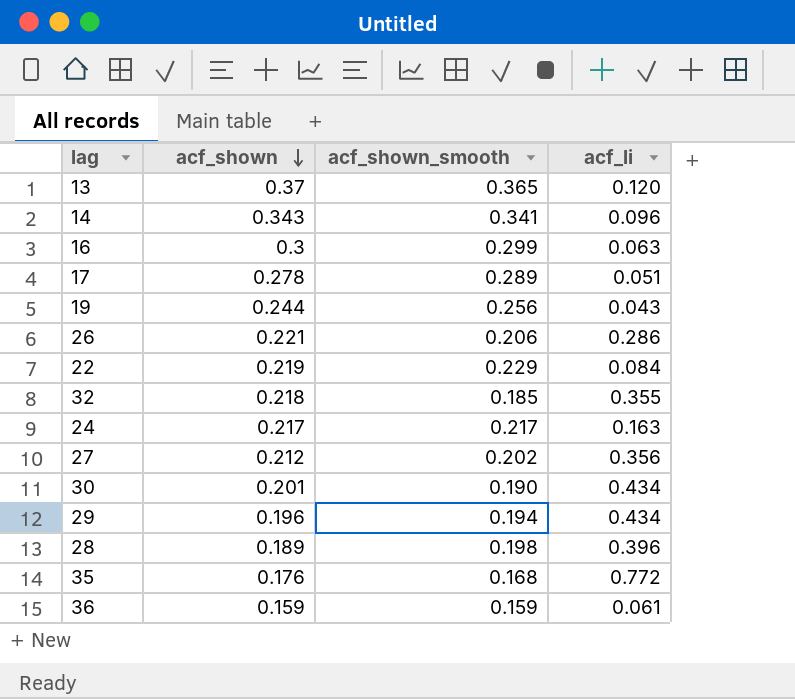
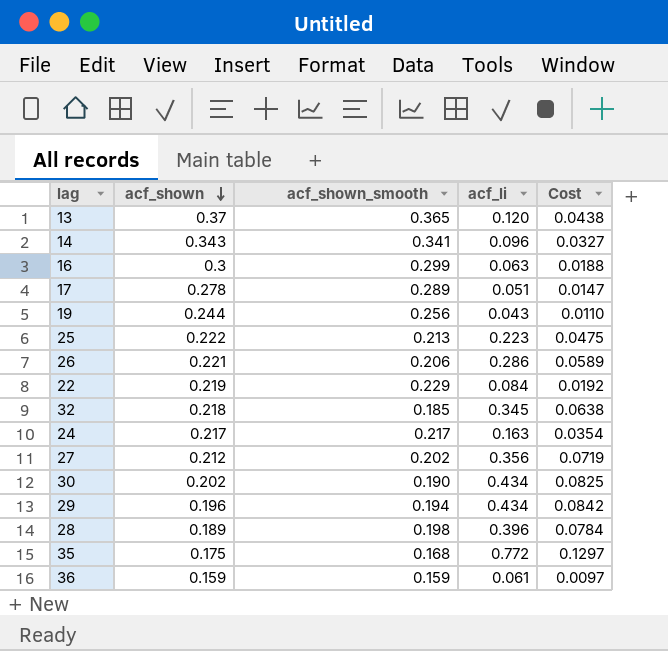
column Cost | formula: none -> [acf_shown_smooth] * [acf_li]
row 25: none -> 0.222 | 0.213 | 0.223 | 0.0475
32 | acf_li: 0.355 -> 0.345
30 | acf_shown: 0.201 -> 0.202
35 | acf_shown: 0.176 -> 0.175

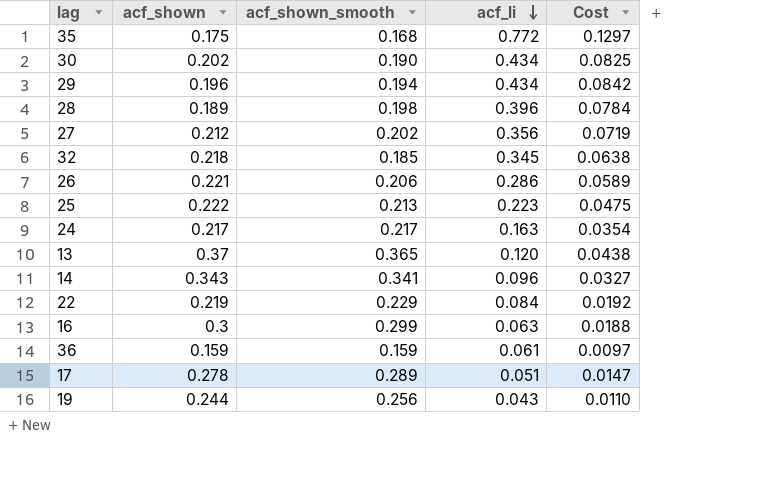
row order: acf_shown descending -> acf_li descending

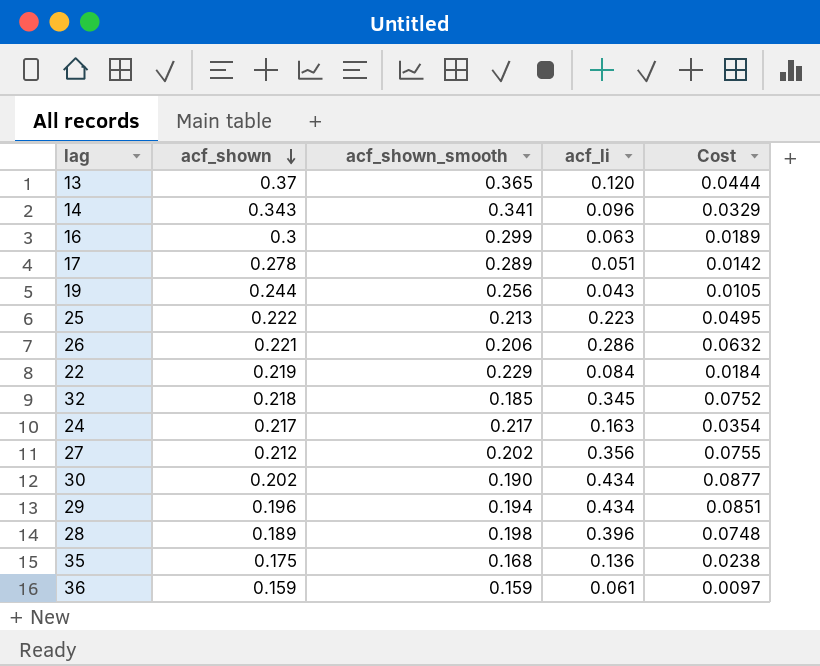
row order: acf_li descending -> acf_shown descending
column Cost | formula: [acf_shown_smooth] * [acf_li] -> [acf_shown] * [acf_li]
35 | acf_li: 0.772 -> 0.136

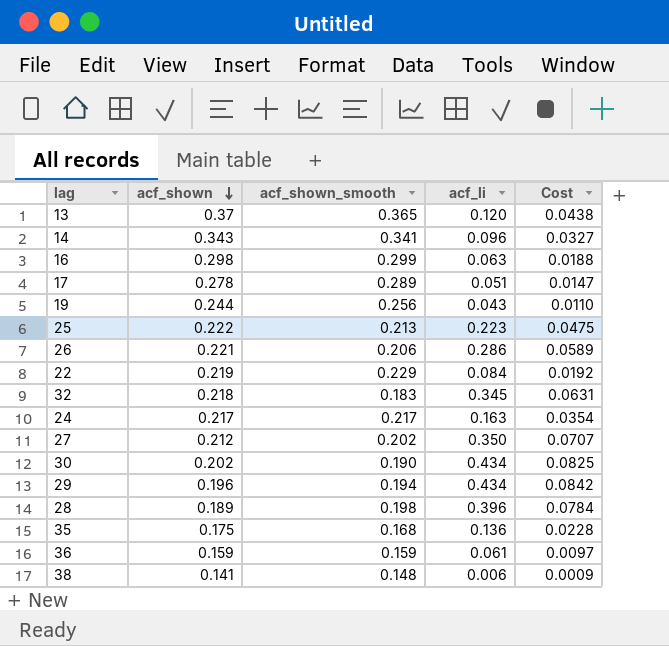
column Cost | formula: [acf_shown] * [acf_li] -> [acf_shown_smooth] * [acf_li]
16 | acf_shown: 0.3 -> 0.298
32 | acf_shown_smooth: 0.185 -> 0.183
27 | acf_li: 0.356 -> 0.350
row 38: none -> 0.141 | 0.148 | 0.006 | 0.0009

